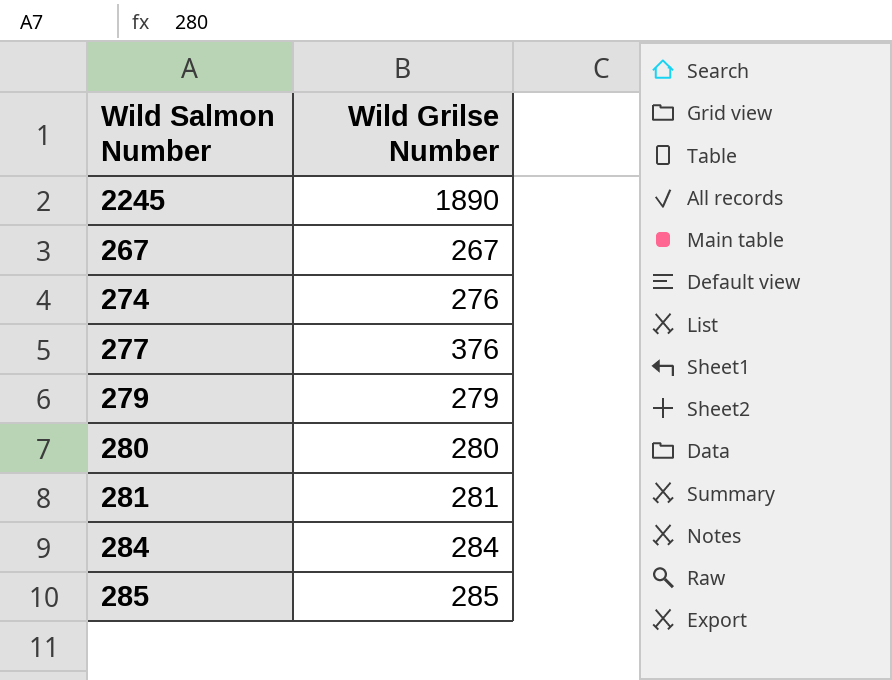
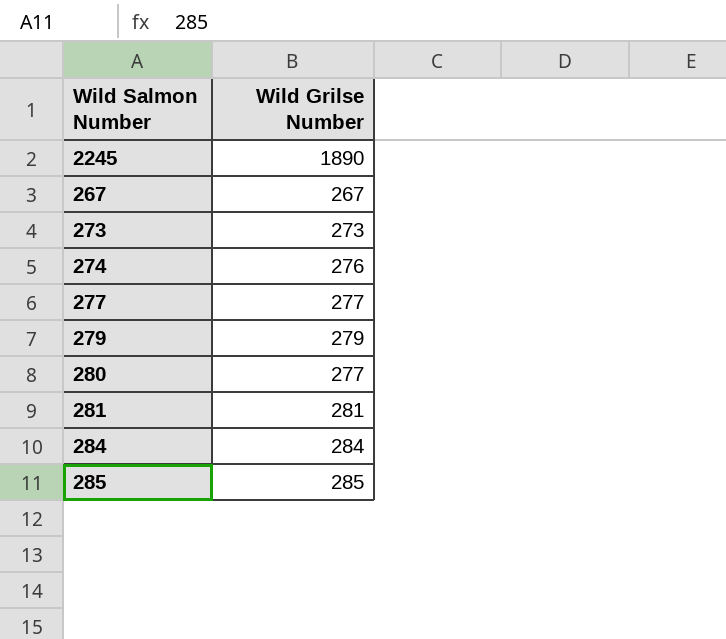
row 273: none -> 273
277 | Wild Grilse Number: 376 -> 277
280 | Wild Grilse Number: 280 -> 277

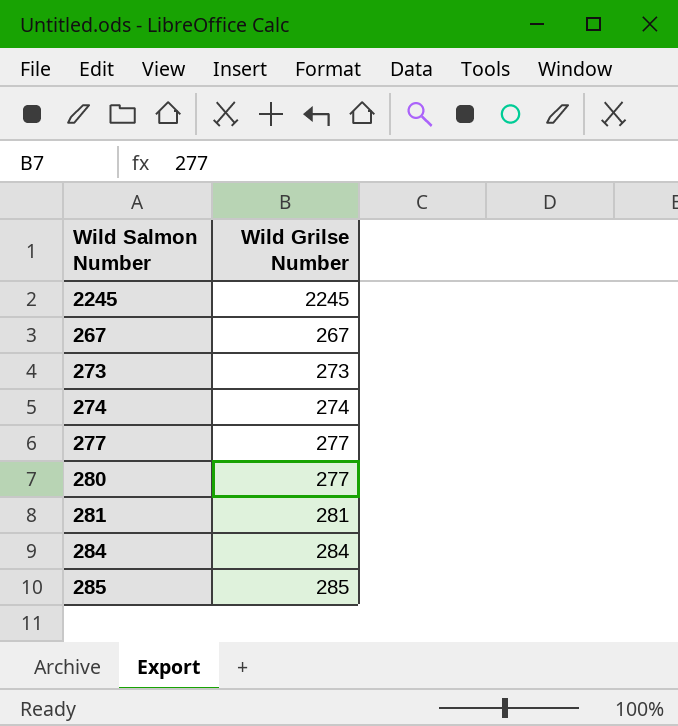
row 279: 279 -> none
2245 | Wild Grilse Number: 1890 -> 2245
274 | Wild Grilse Number: 276 -> 274

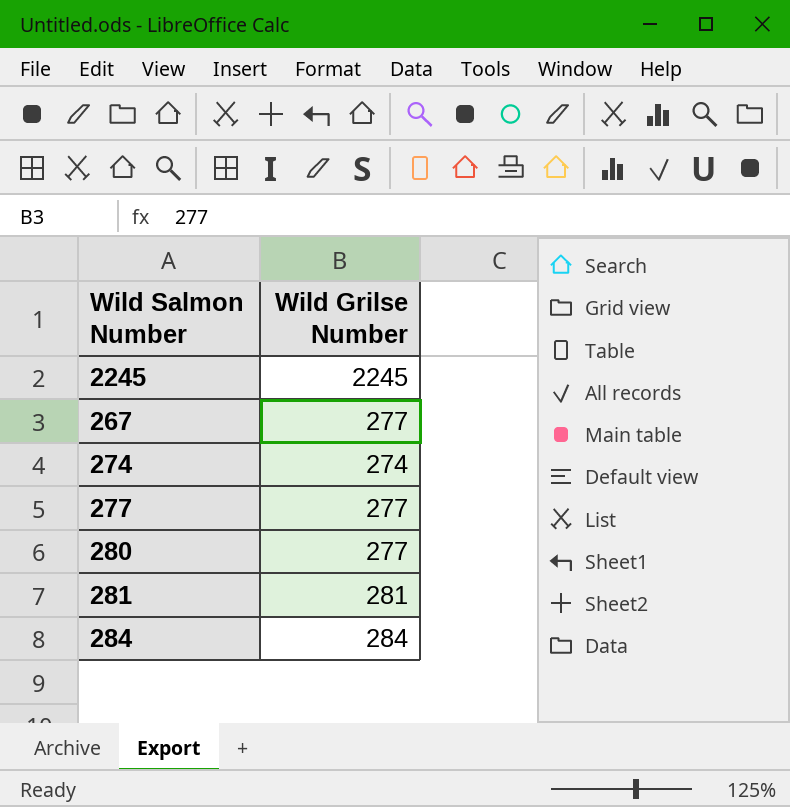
row 273: 273 -> none
row 285: 285 -> none
267 | Wild Grilse Number: 267 -> 277

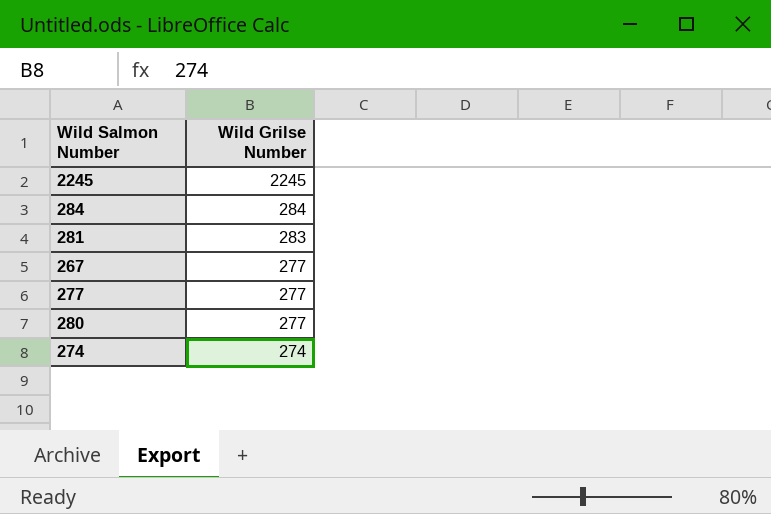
row order: none -> Wild Grilse Number descending
281 | Wild Grilse Number: 281 -> 283

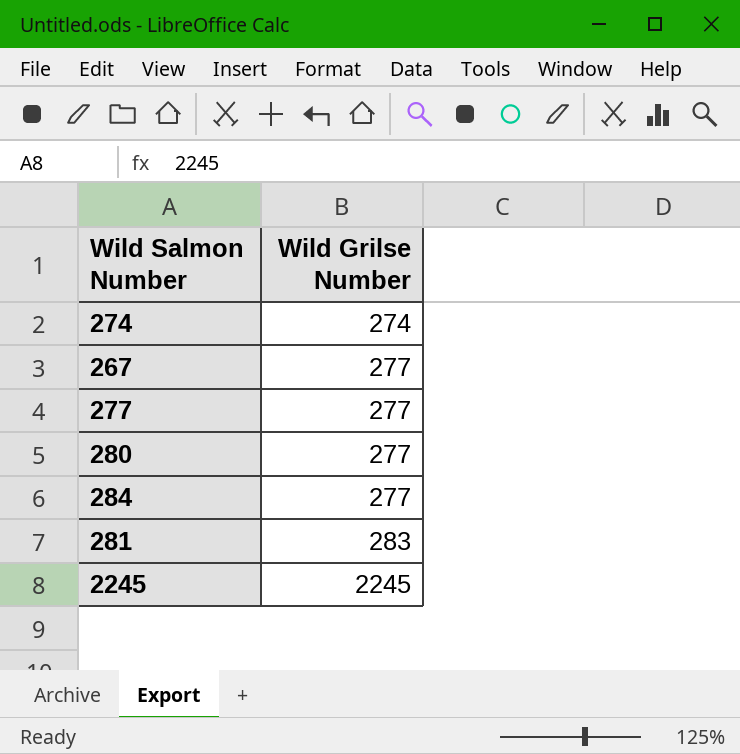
row order: Wild Grilse Number descending -> Wild Grilse Number ascending
284 | Wild Grilse Number: 284 -> 277

